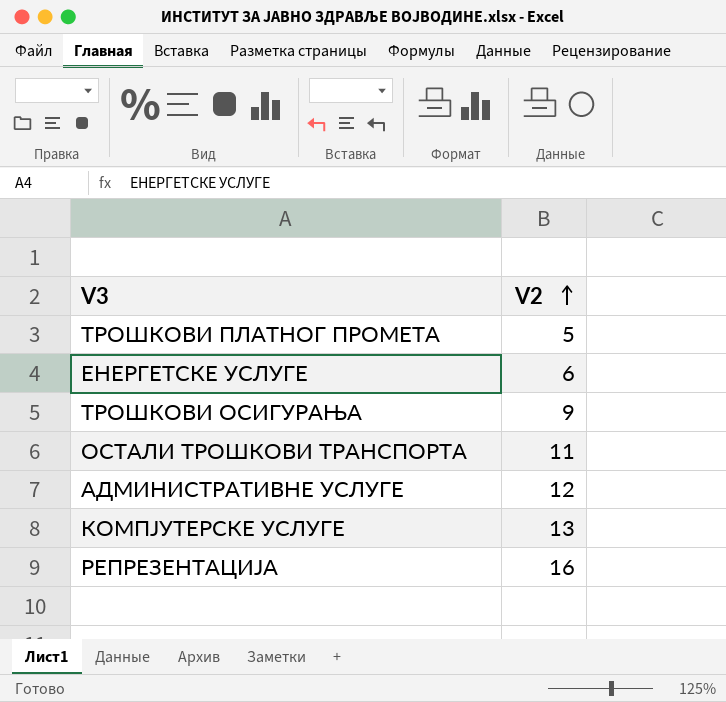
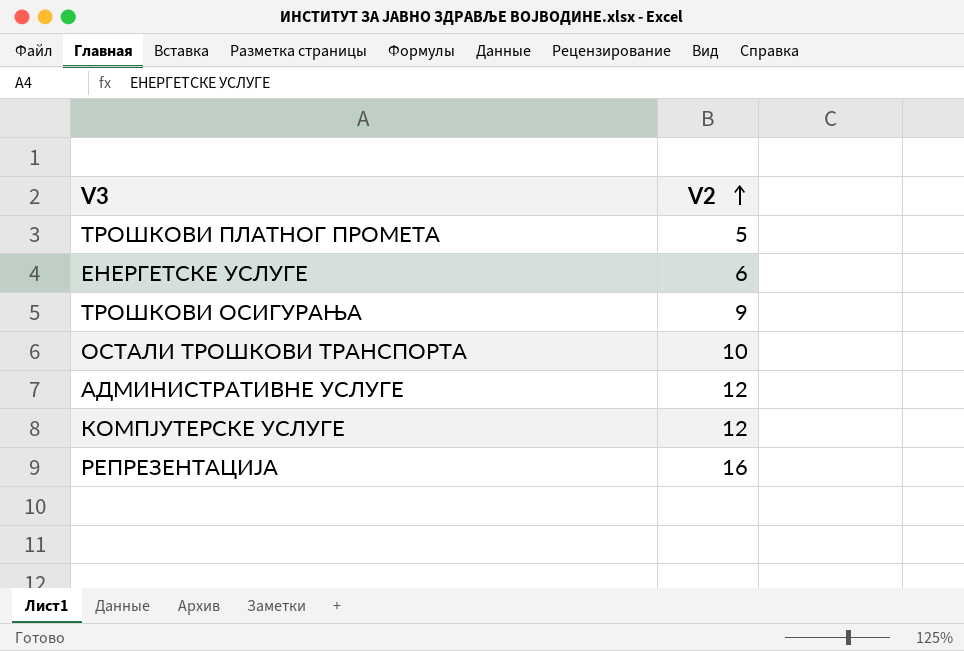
ОСТАЛИ ТРОШКОВИ ТРАНСПОРТА | V2: 11 -> 10
КОМПЈУТЕРСКЕ УСЛУГЕ | V2: 13 -> 12

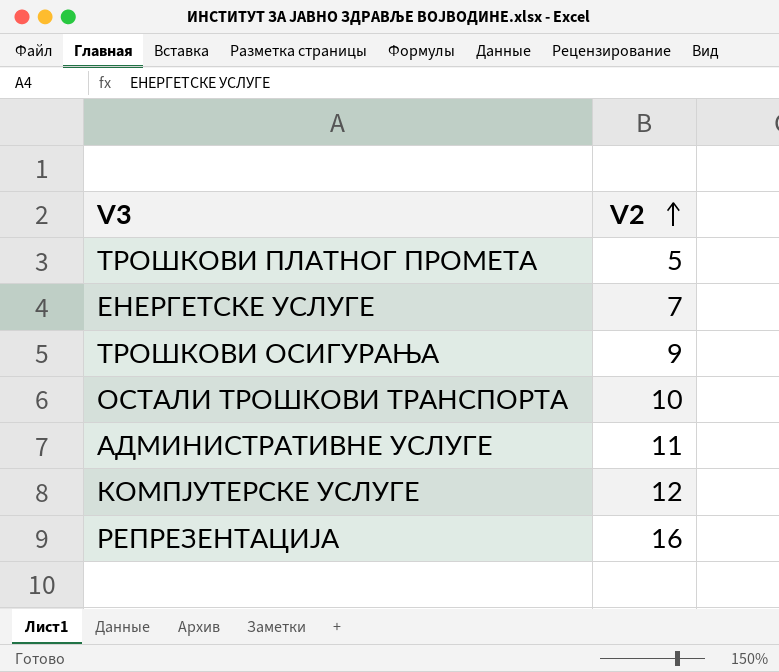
ЕНЕРГЕТСКЕ УСЛУГЕ | V2: 6 -> 7
АДМИНИСТРАТИВНЕ УСЛУГЕ | V2: 12 -> 11

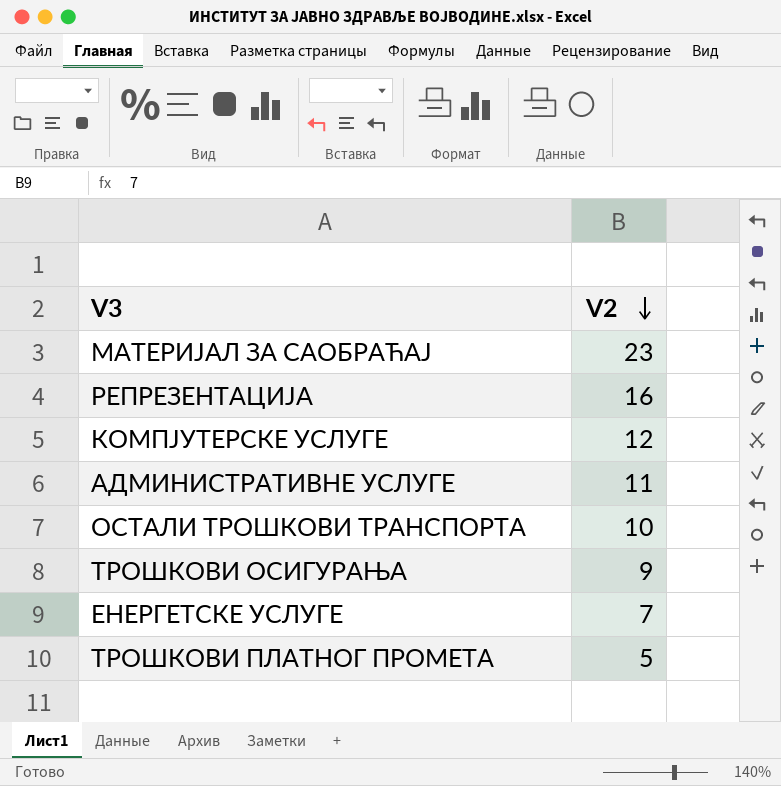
row order: V2 ascending -> V2 descending
row МАТЕРИЈАЛ ЗА САОБРАЋАЈ: none -> 23

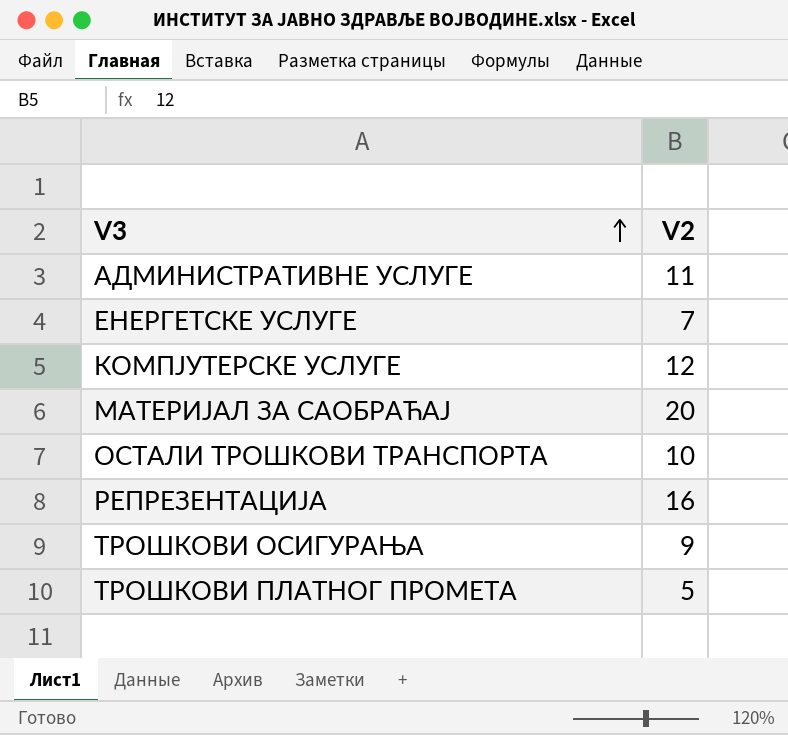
row order: V2 descending -> V3 ascending
МАТЕРИЈАЛ ЗА САОБРАЋАЈ | V2: 23 -> 20

